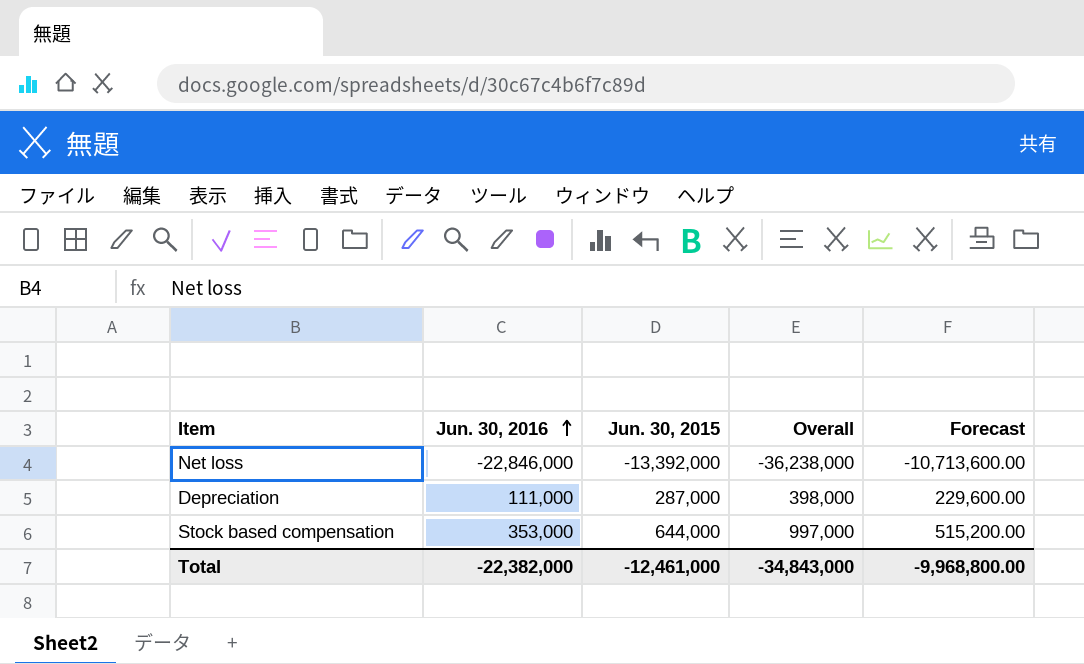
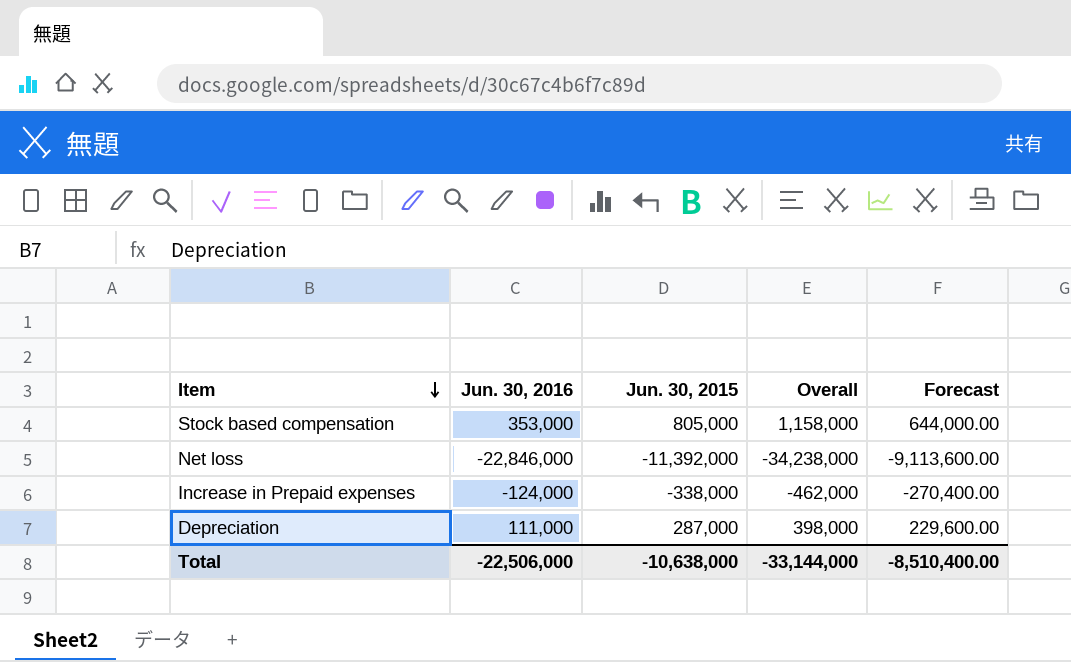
row order: Jun. 30, 2016 ascending -> Item descending
Stock based compensation | Jun. 30, 2015: 644,000 -> 805,000
Stock based compensation | Overall: 997,000 -> 1,158,000
Stock based compensation | Forecast: 515,200.00 -> 644,000.00
Net loss | Jun. 30, 2015: -13,392,000 -> -11,392,000
Net loss | Overall: -36,238,000 -> -34,238,000
Net loss | Forecast: -10,713,600.00 -> -9,113,600.00
row Increase in Prepaid expenses: none -> -124,000 | -338,000 | -462,000 | -270,400.00
Total | Jun. 30, 2016: -22,382,000 -> -22,506,000
Total | Jun. 30, 2015: -12,461,000 -> -10,638,000
Total | Overall: -34,843,000 -> -33,144,000
Total | Forecast: -9,968,800.00 -> -8,510,400.00

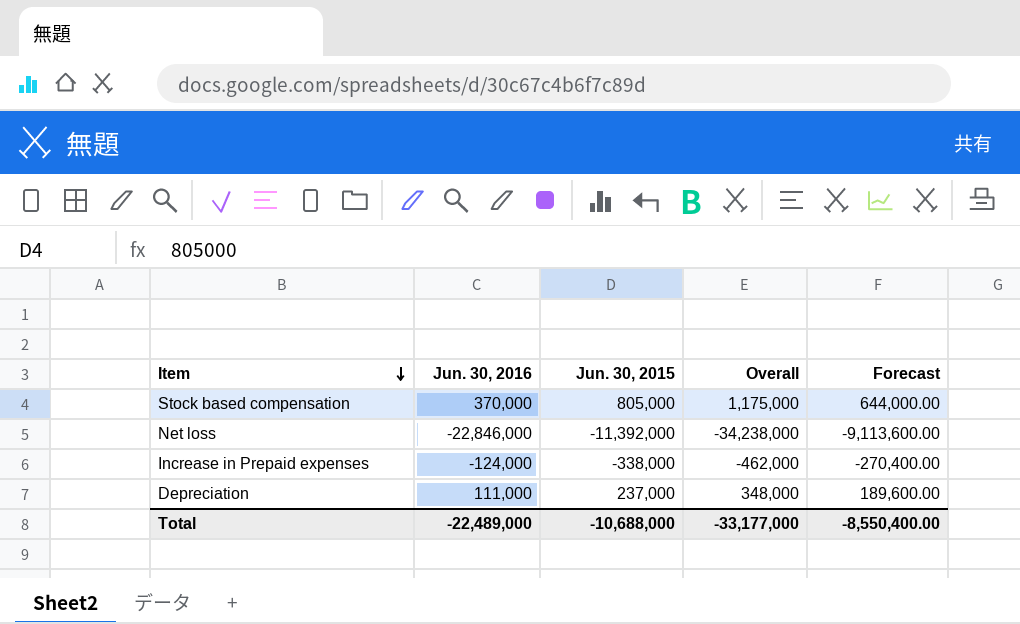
Stock based compensation | Jun. 30, 2016: 353,000 -> 370,000
Stock based compensation | Overall: 1,158,000 -> 1,175,000
Depreciation | Jun. 30, 2015: 287,000 -> 237,000
Depreciation | Overall: 398,000 -> 348,000
Depreciation | Forecast: 229,600.00 -> 189,600.00
Total | Jun. 30, 2016: -22,506,000 -> -22,489,000
Total | Jun. 30, 2015: -10,638,000 -> -10,688,000
Total | Overall: -33,144,000 -> -33,177,000
Total | Forecast: -8,510,400.00 -> -8,550,400.00

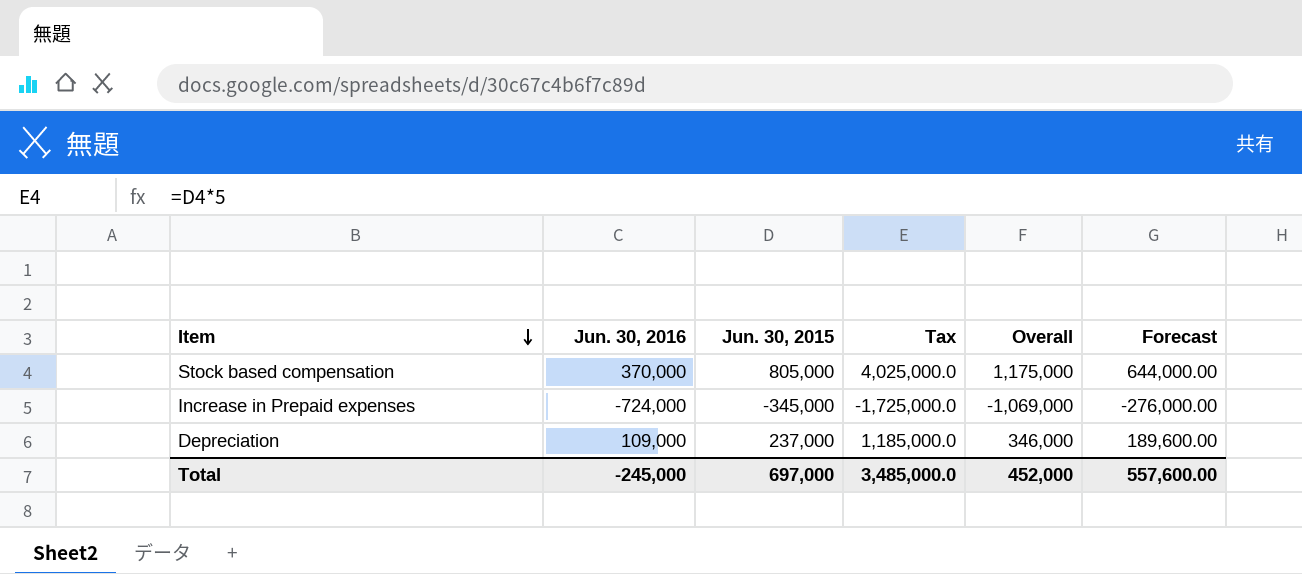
column Tax | formula: none -> [Jun. 30, 2015] * 5
row Net loss: -22,846,000 | -11,392,000 | -34,238,000 | -9,113,600.00 -> none
Increase in Prepaid expenses | Jun. 30, 2016: -124,000 -> -724,000
Increase in Prepaid expenses | Jun. 30, 2015: -338,000 -> -345,000
Increase in Prepaid expenses | Overall: -462,000 -> -1,069,000
Increase in Prepaid expenses | Forecast: -270,400.00 -> -276,000.00
Depreciation | Jun. 30, 2016: 111,000 -> 109,000
Depreciation | Overall: 348,000 -> 346,000
Total | Jun. 30, 2016: -22,489,000 -> -245,000
Total | Jun. 30, 2015: -10,688,000 -> 697,000
Total | Overall: -33,177,000 -> 452,000
Total | Forecast: -8,550,400.00 -> 557,600.00

